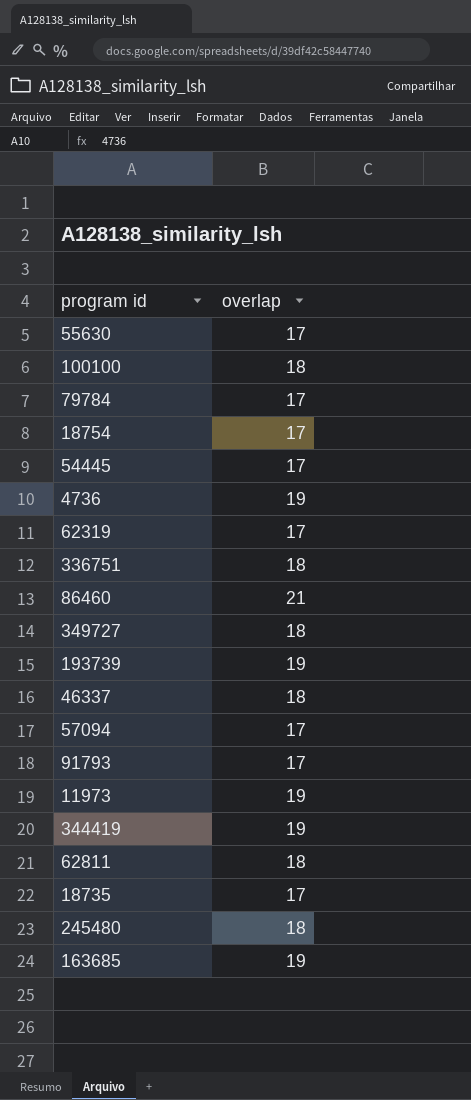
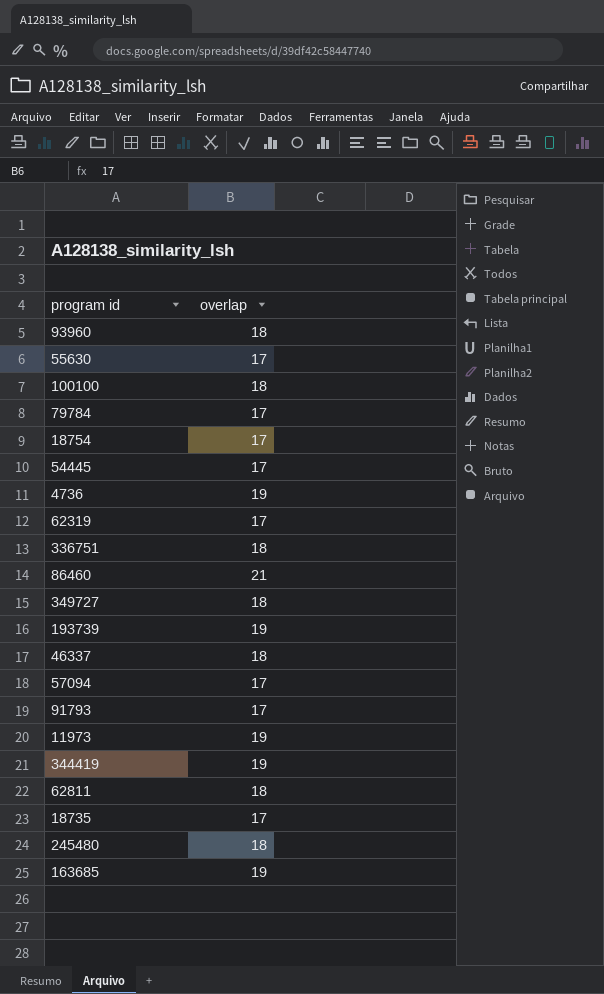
row 93960: none -> 18

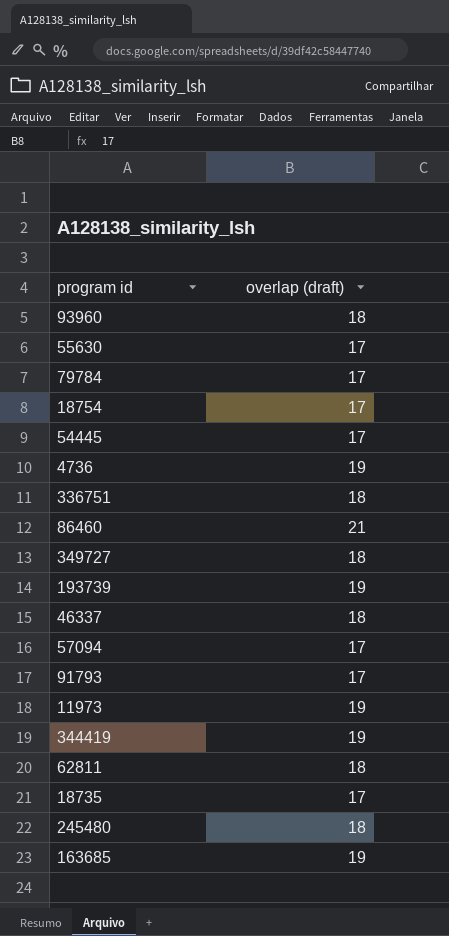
column name: overlap -> overlap (draft)
row 100100: 18 -> none
row 62319: 17 -> none

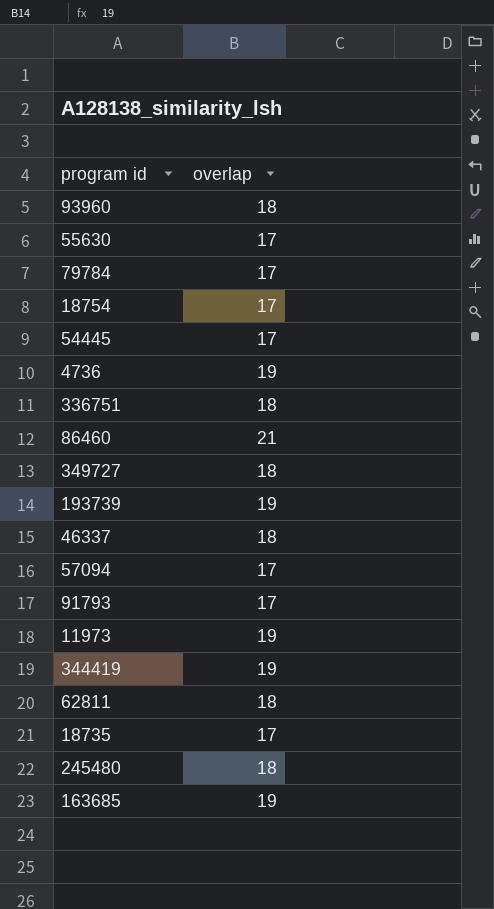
column name: overlap (draft) -> overlap

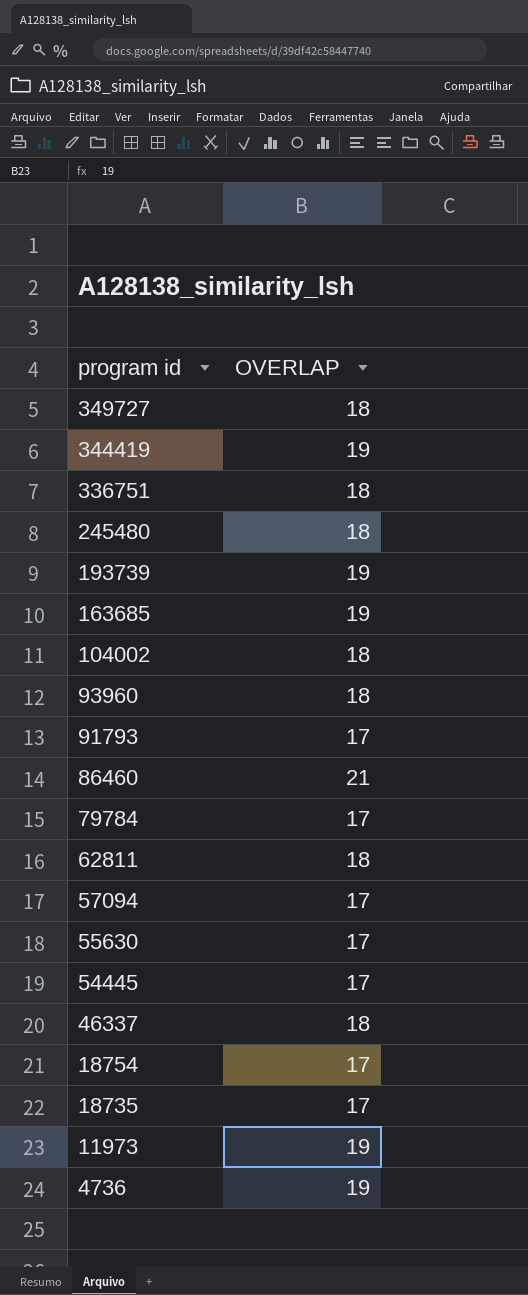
row order: none -> program id descending
column name: overlap -> OVERLAP
row 104002: none -> 18

